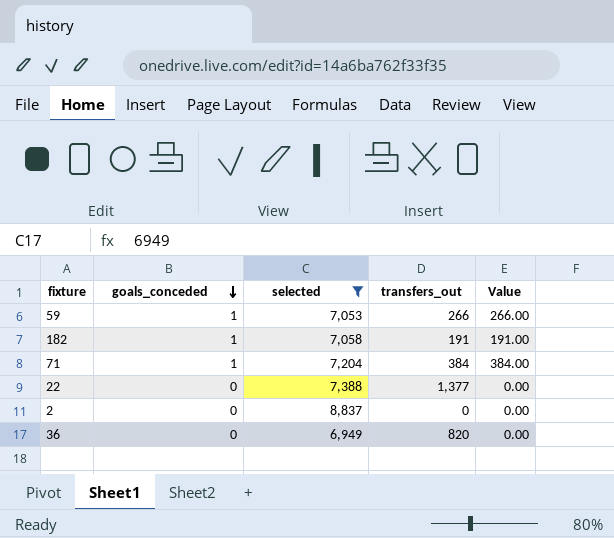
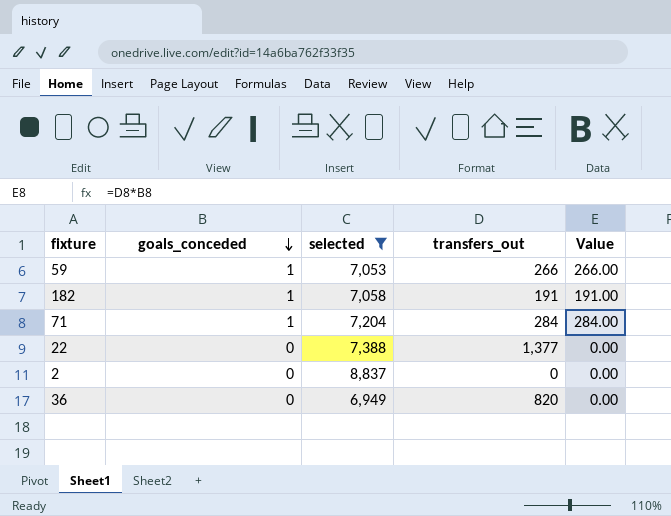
71 | transfers_out: 384 -> 284
71 | Value: 384.00 -> 284.00

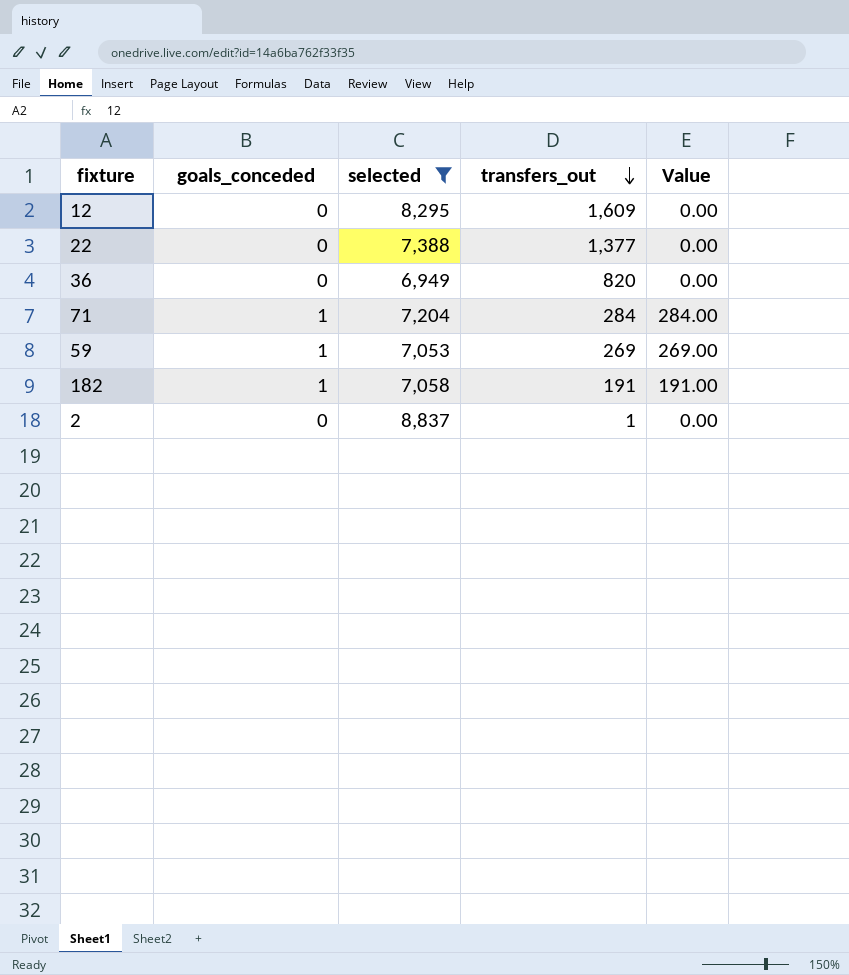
row order: goals_conceded descending -> transfers_out descending
row 12: none -> 0 | 8,295 | 1,609 | 0.00
59 | transfers_out: 266 -> 269
59 | Value: 266.00 -> 269.00
2 | transfers_out: 0 -> 1

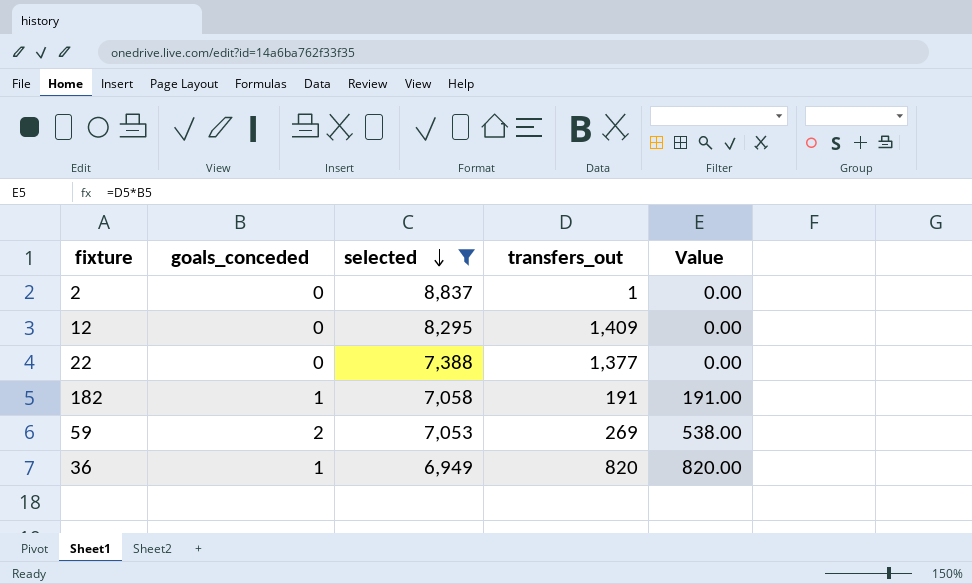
row order: transfers_out descending -> selected descending
row 71: 1 | 7,204 | 284 | 284.00 -> none
12 | transfers_out: 1,609 -> 1,409
59 | goals_conceded: 1 -> 2
59 | Value: 269.00 -> 538.00
36 | goals_conceded: 0 -> 1
36 | Value: 0.00 -> 820.00

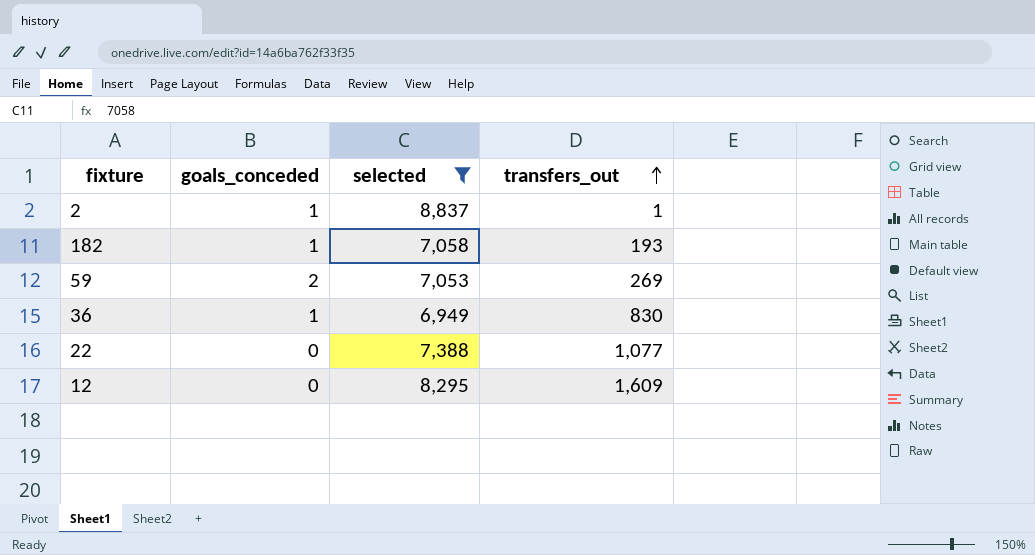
row order: selected descending -> transfers_out ascending
column Value | formula: [goals_conceded] * [transfers_out] -> none
2 | goals_conceded: 0 -> 1
182 | transfers_out: 191 -> 193
36 | transfers_out: 820 -> 830
22 | transfers_out: 1,377 -> 1,077
12 | transfers_out: 1,409 -> 1,609

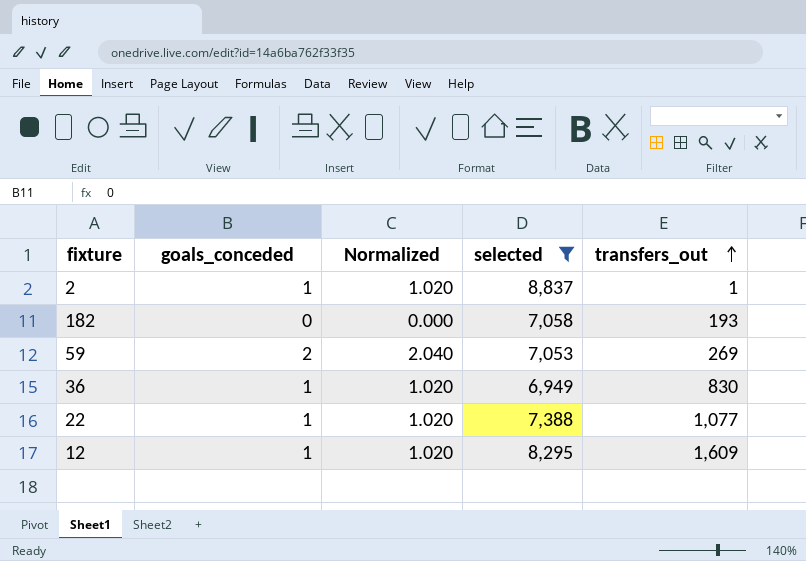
column Normalized | formula: none -> [goals_conceded] * 1.02
182 | goals_conceded: 1 -> 0
22 | goals_conceded: 0 -> 1
12 | goals_conceded: 0 -> 1

